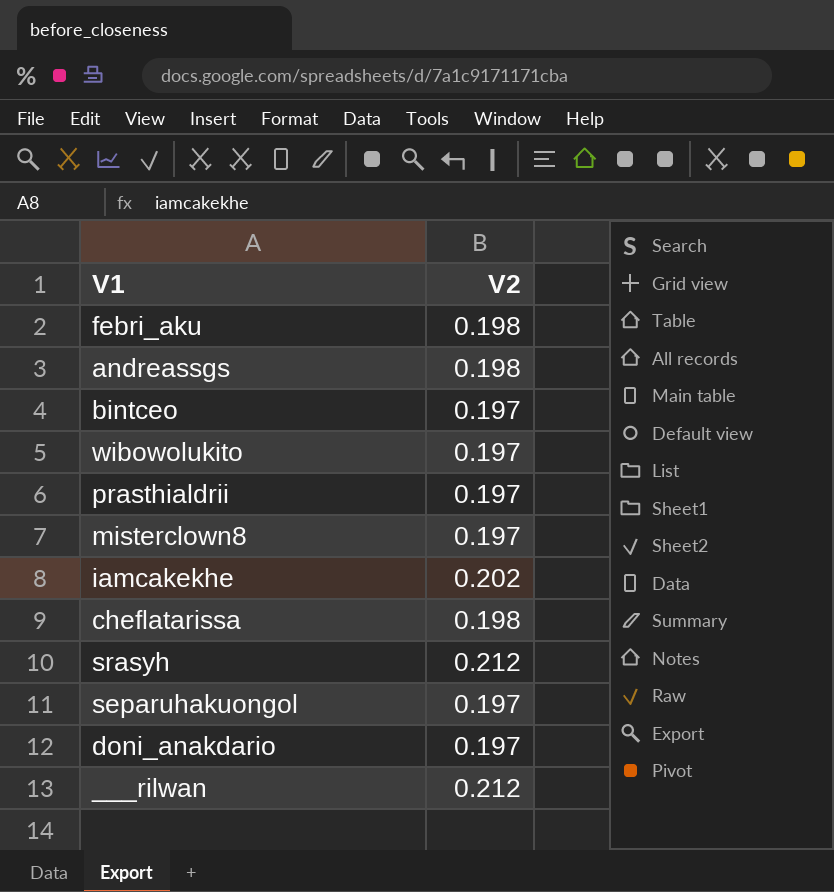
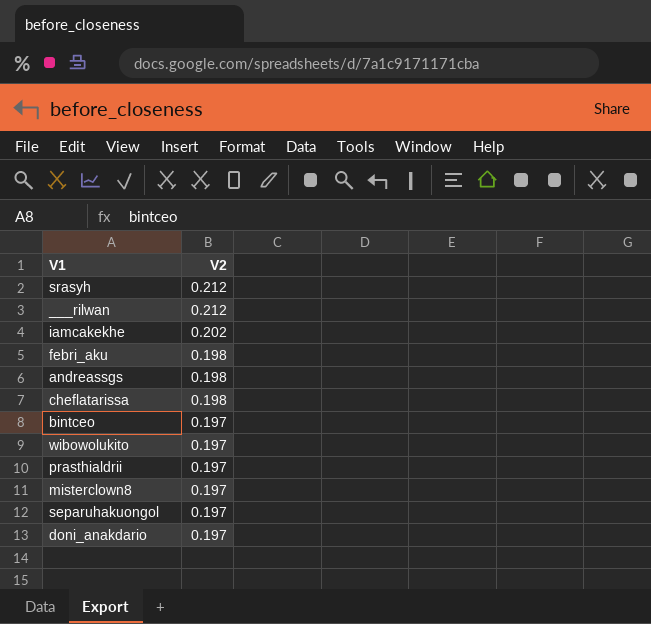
row order: none -> V2 descending

